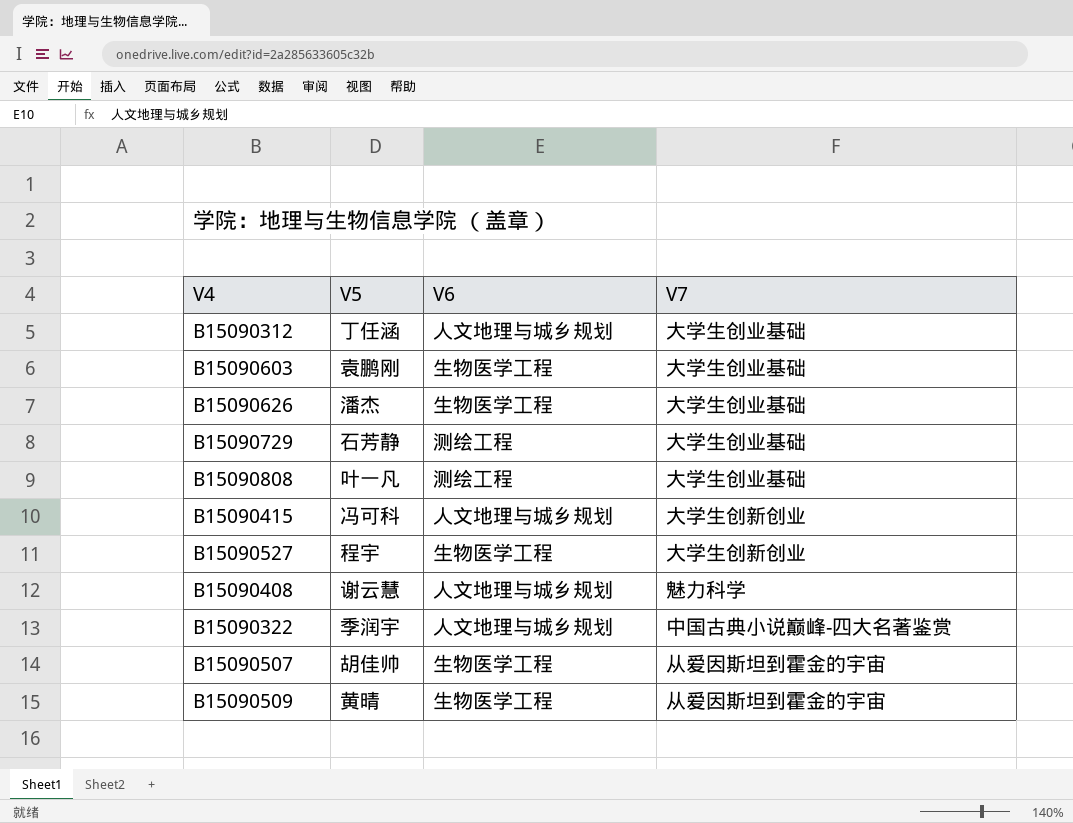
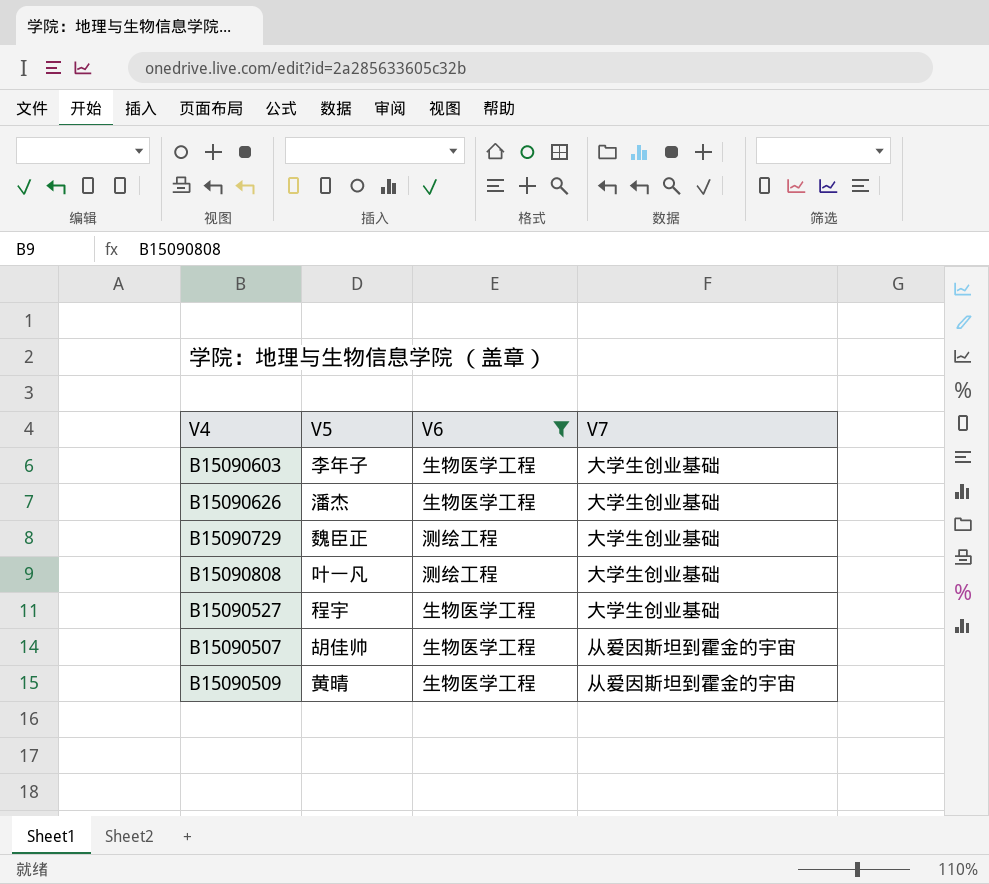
filter: none -> V6 != 人文地理与城乡规划
B15090603 | V5: 袁鹏刚 -> 李年子
B15090729 | V5: 石芳静 -> 魏臣正
B15090527 | V7: 大学生创新创业 -> 大学生创业基础

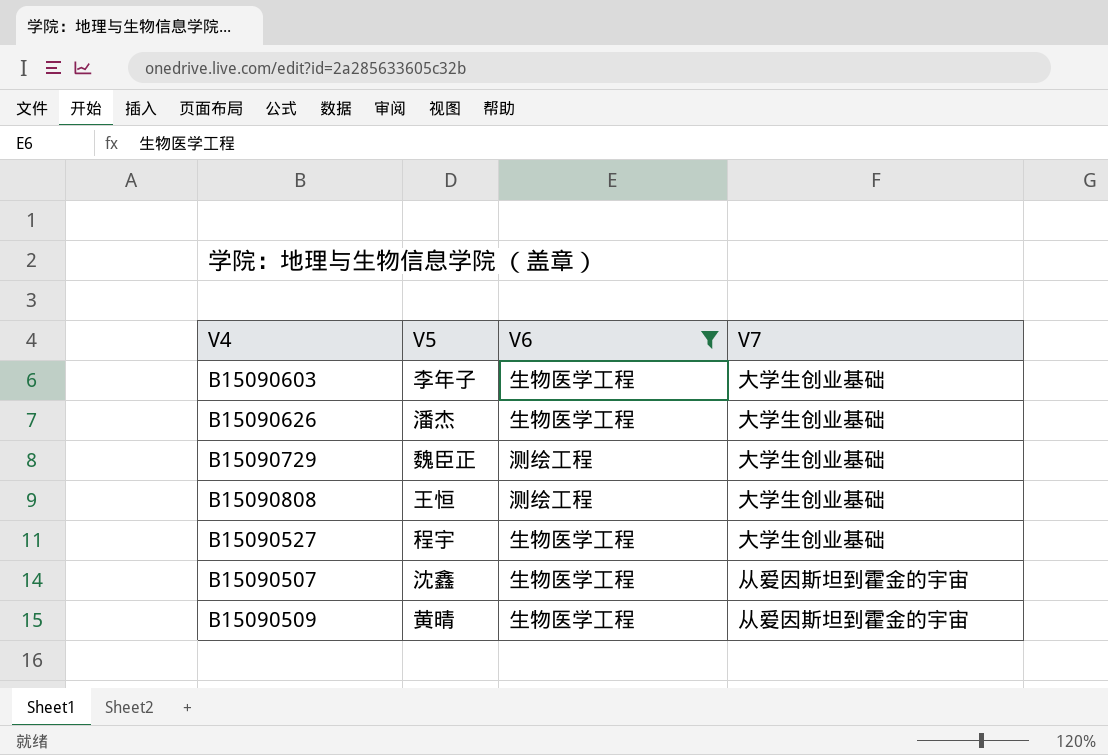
B15090808 | V5: 叶一凡 -> 王恒
B15090507 | V5: 胡佳帅 -> 沈鑫

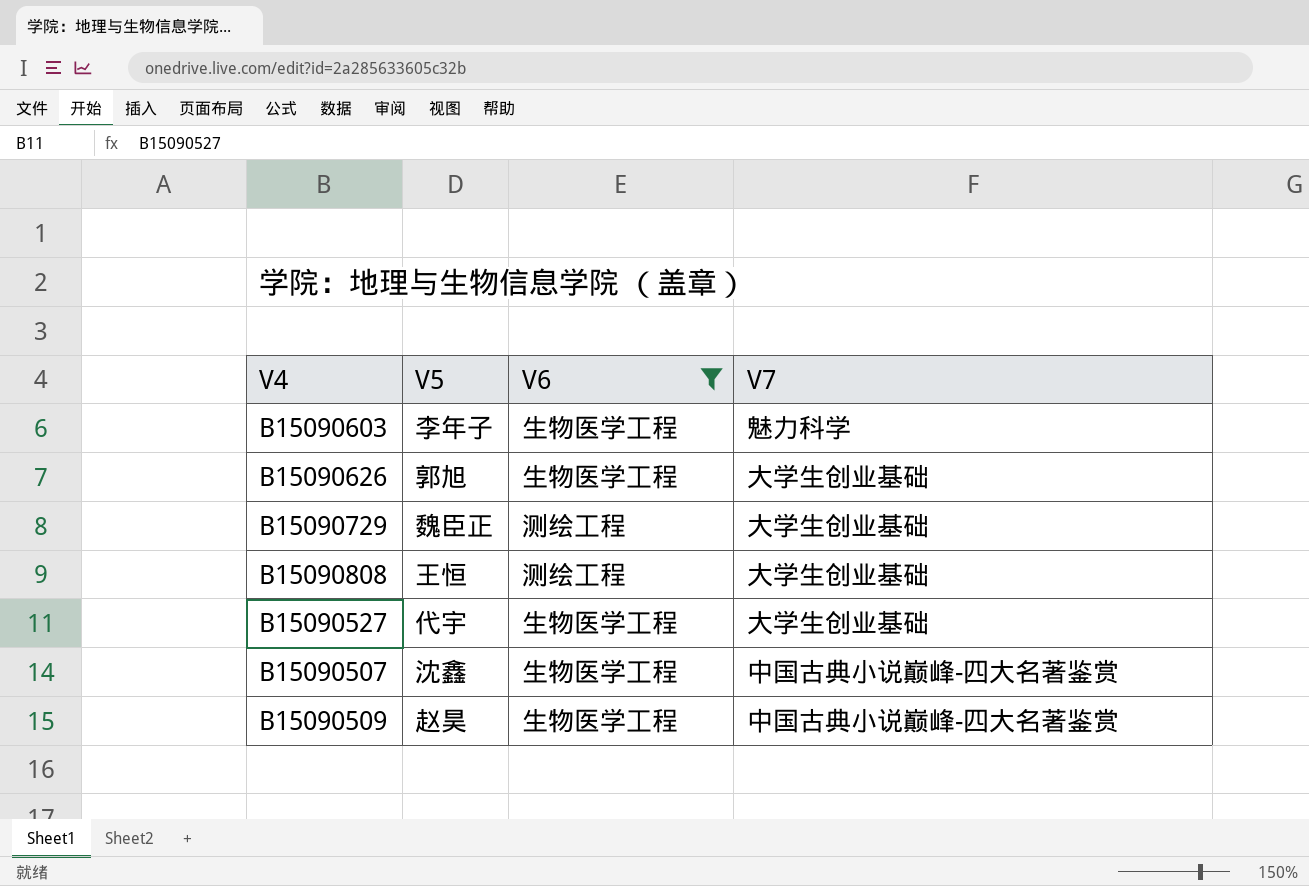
B15090603 | V7: 大学生创业基础 -> 魅力科学
B15090626 | V5: 潘杰 -> 郭旭
B15090527 | V5: 程宇 -> 代宇
B15090507 | V7: 从爱因斯坦到霍金的宇宙 -> 中国古典小说巅峰-四大名著鉴赏
B15090509 | V5: 黄晴 -> 赵昊
B15090509 | V7: 从爱因斯坦到霍金的宇宙 -> 中国古典小说巅峰-四大名著鉴赏

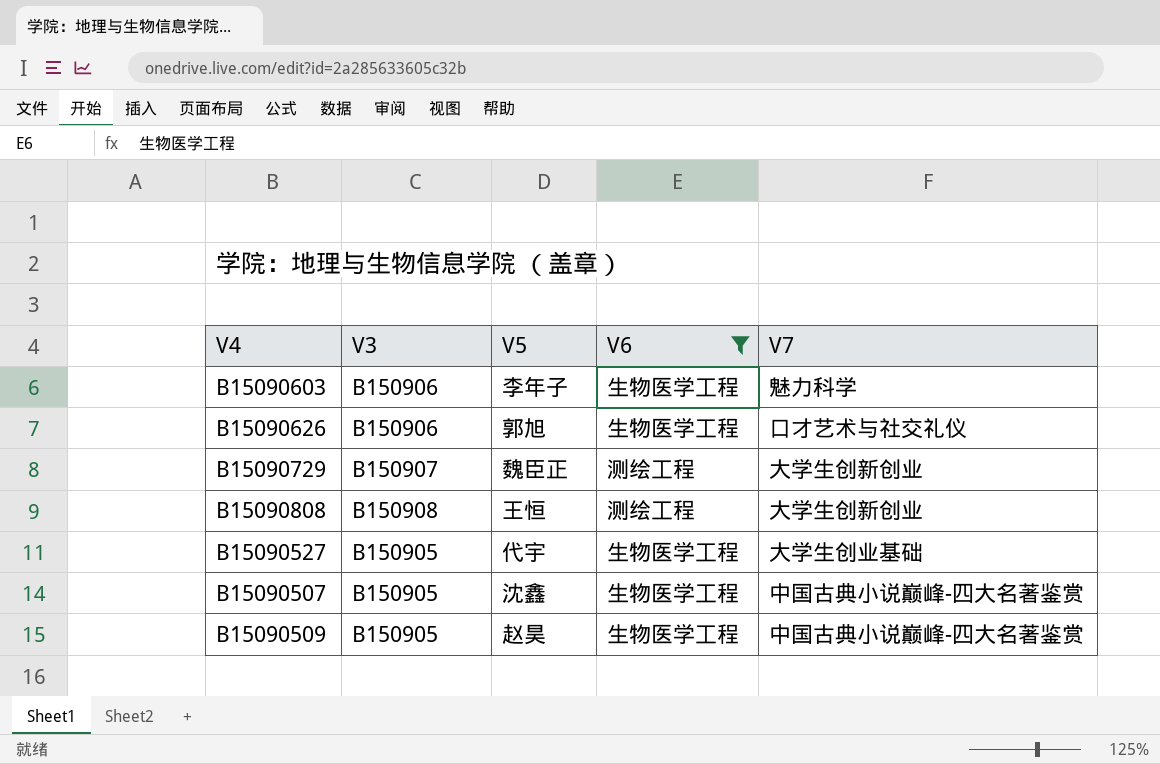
column V3 | position: none -> 2
B15090626 | V7: 大学生创业基础 -> 口才艺术与社交礼仪
B15090729 | V7: 大学生创业基础 -> 大学生创新创业
B15090808 | V7: 大学生创业基础 -> 大学生创新创业

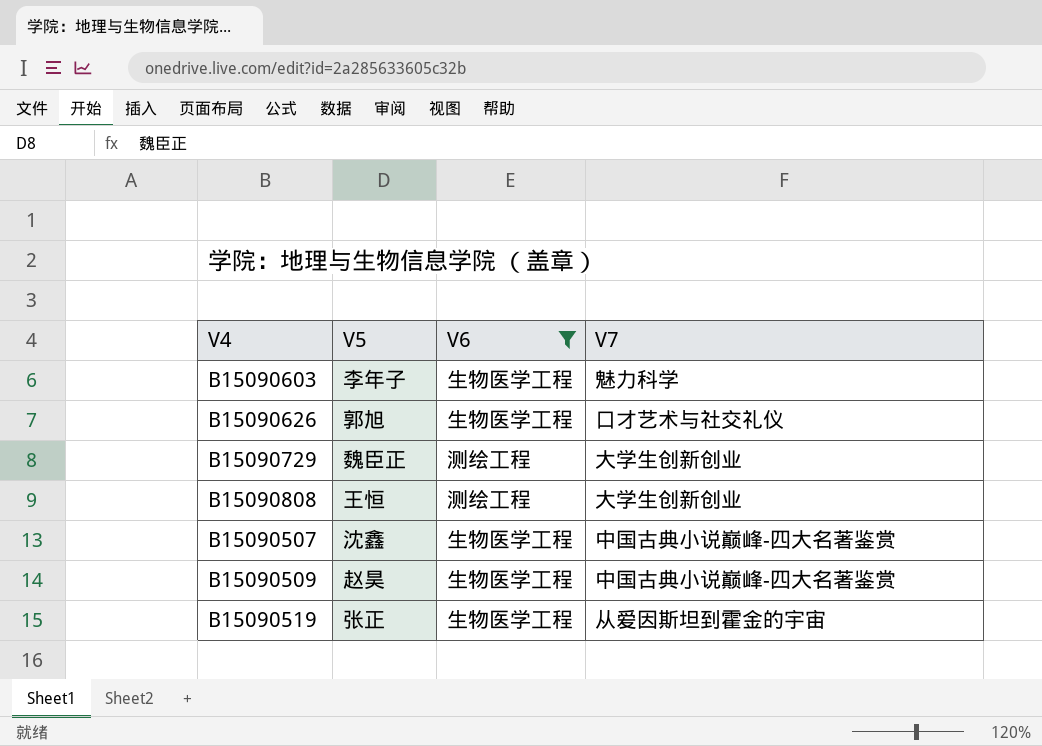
column V3 | position: 2 -> none
row B15090527: B150905 | 代宇 | 生物医学工程 | 大学生创业基础 -> none
row B15090519: none -> 张正 | 生物医学工程 | 从爱因斯坦到霍金的宇宙

